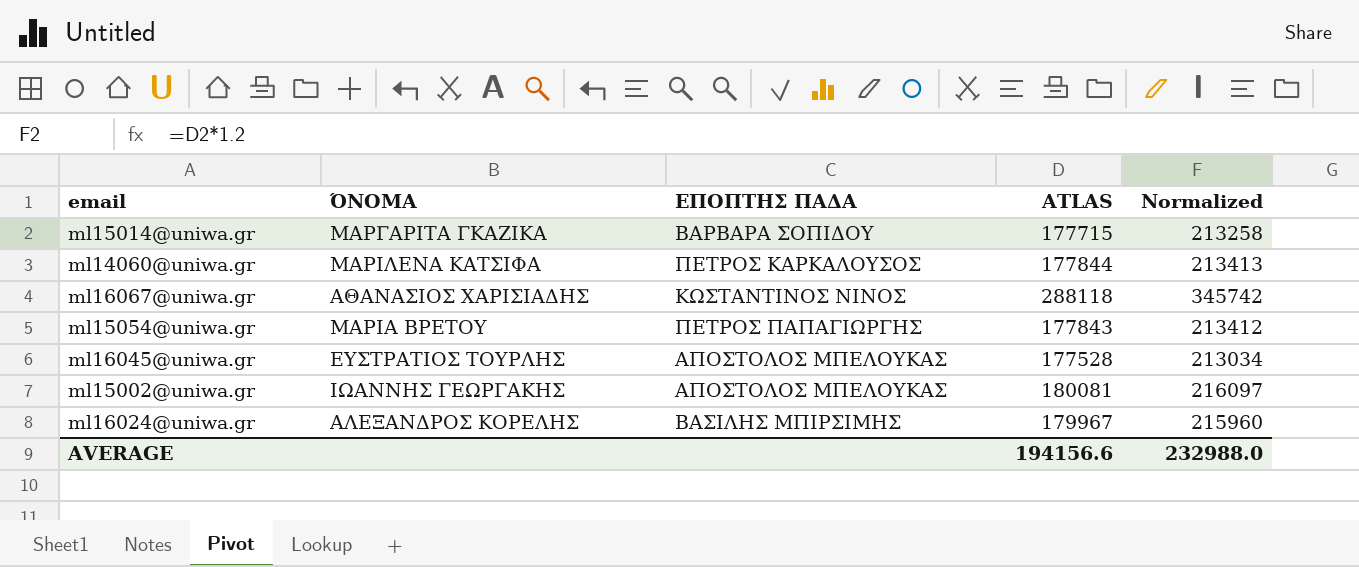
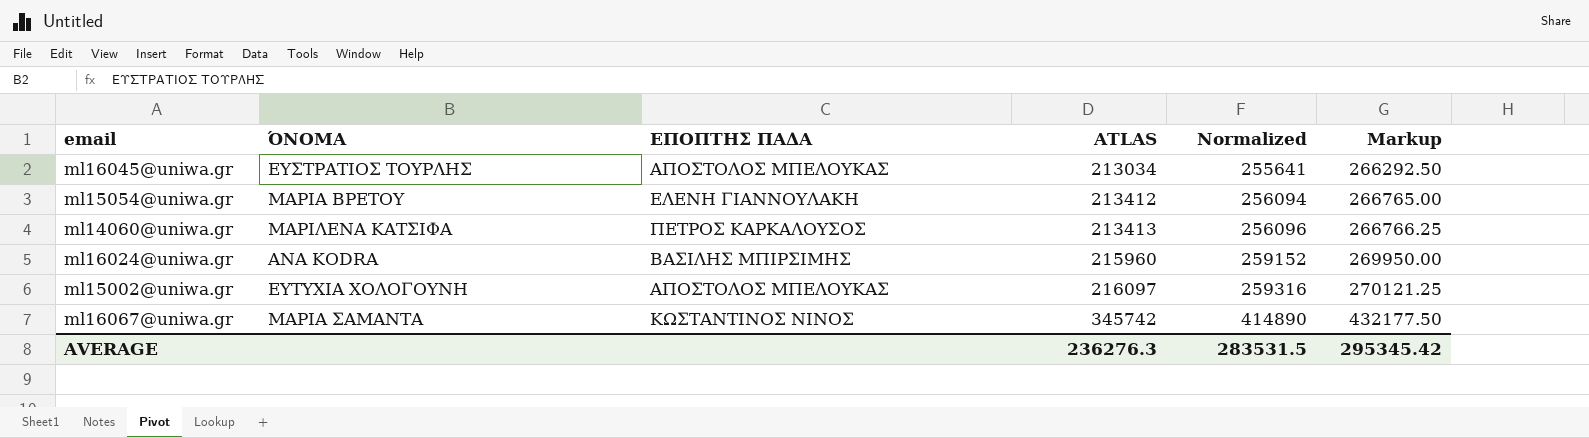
row order: none -> ATLAS ascending
column Markup | formula: none -> [ATLAS] * 1.25
row ml15014@uniwa.gr: ΜΑΡΓΑΡΙΤΑ ΓΚΑΖΙΚΑ | ΒΑΡΒΑΡΑ ΣΟΠΙΔΟΥ | 177715 | 213258 -> none
ml16045@uniwa.gr | ATLAS: 177528 -> 213034
ml16045@uniwa.gr | Normalized: 213034 -> 255641
ml15054@uniwa.gr | ΕΠΟΠΤΗΣ ΠΑΔΑ: ΠΕΤΡΟΣ ΠΑΠΑΓΙΩΡΓΗΣ -> ΕΛΕΝΗ ΓΙΑΝΝΟΥΛΑΚΗ
ml15054@uniwa.gr | ATLAS: 177843 -> 213412
ml15054@uniwa.gr | Normalized: 213412 -> 256094
ml14060@uniwa.gr | ATLAS: 177844 -> 213413
ml14060@uniwa.gr | Normalized: 213413 -> 256096
ml16024@uniwa.gr | ΌΝΟΜΑ: ΑΛΕΞΑΝΔΡΟΣ ΚΟΡΕΛΗΣ -> ANA KODRA
ml16024@uniwa.gr | ATLAS: 179967 -> 215960
ml16024@uniwa.gr | Normalized: 215960 -> 259152
ml15002@uniwa.gr | ΌΝΟΜΑ: ΙΩΑΝΝΗΣ ΓΕΩΡΓΑΚΗΣ -> ΕΥΤΥΧΙΑ ΧΟΛΟΓΟΥΝΗ
ml15002@uniwa.gr | ATLAS: 180081 -> 216097
ml15002@uniwa.gr | Normalized: 216097 -> 259316
ml16067@uniwa.gr | ΌΝΟΜΑ: ΑΘΑΝΑΣΙΟΣ ΧΑΡΙΣΙΑΔΗΣ -> ΜΑΡΙΑ ΣΑΜΑΝΤΑ
ml16067@uniwa.gr | ATLAS: 288118 -> 345742
ml16067@uniwa.gr | Normalized: 345742 -> 414890
AVERAGE | ATLAS: 194156.6 -> 236276.3
AVERAGE | Normalized: 232988.0 -> 283531.5

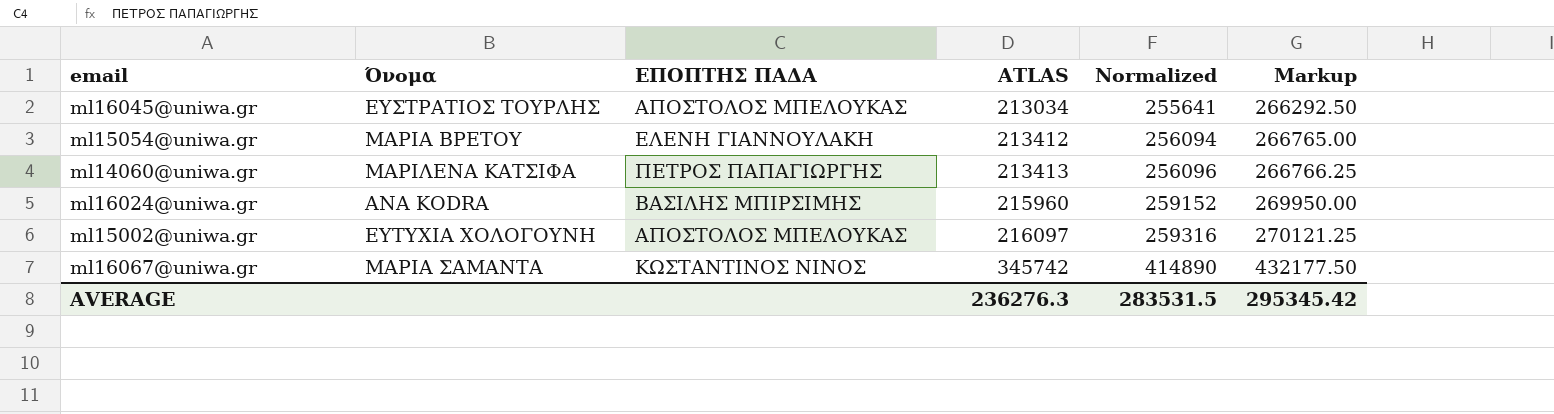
column name: ΌΝΟΜΑ -> Όνομα
ml14060@uniwa.gr | ΕΠΟΠΤΗΣ ΠΑΔΑ: ΠΕΤΡΟΣ ΚΑΡΚΑΛΟΥΣΟΣ -> ΠΕΤΡΟΣ ΠΑΠΑΓΙΩΡΓΗΣ

